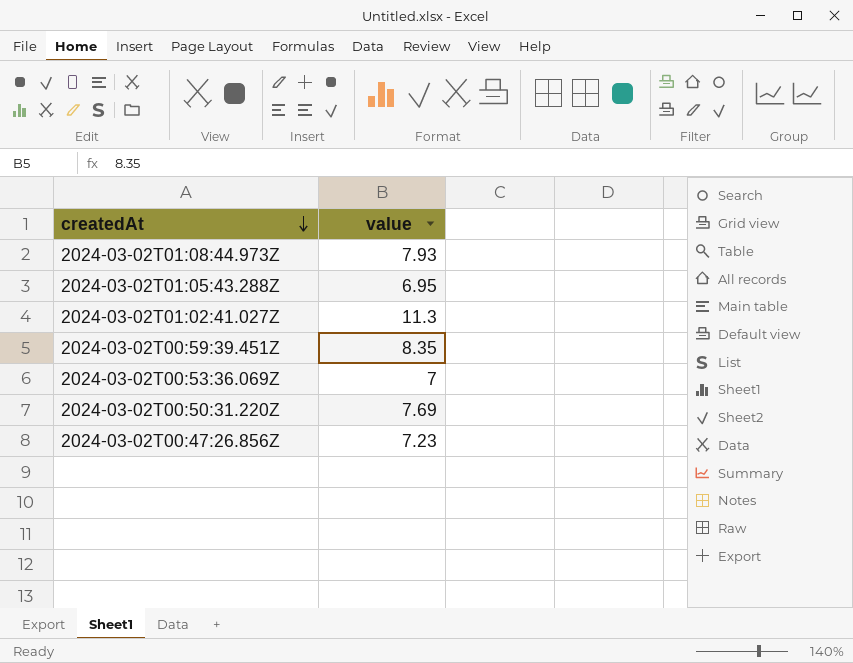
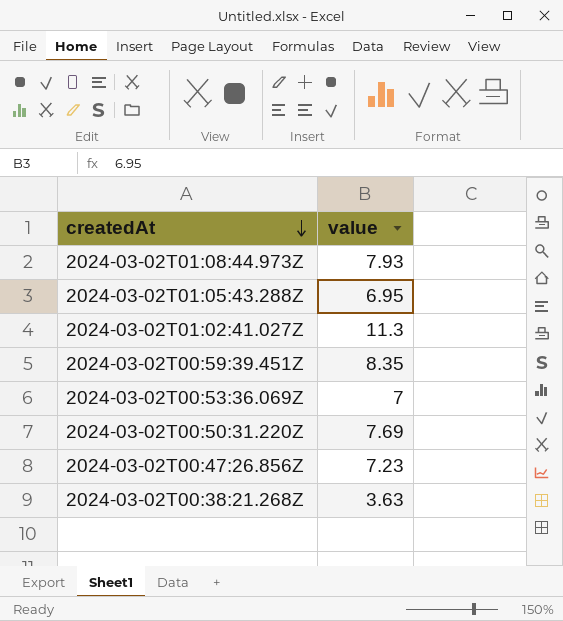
row 2024-03-02T00:38:21.268Z: none -> 3.63

